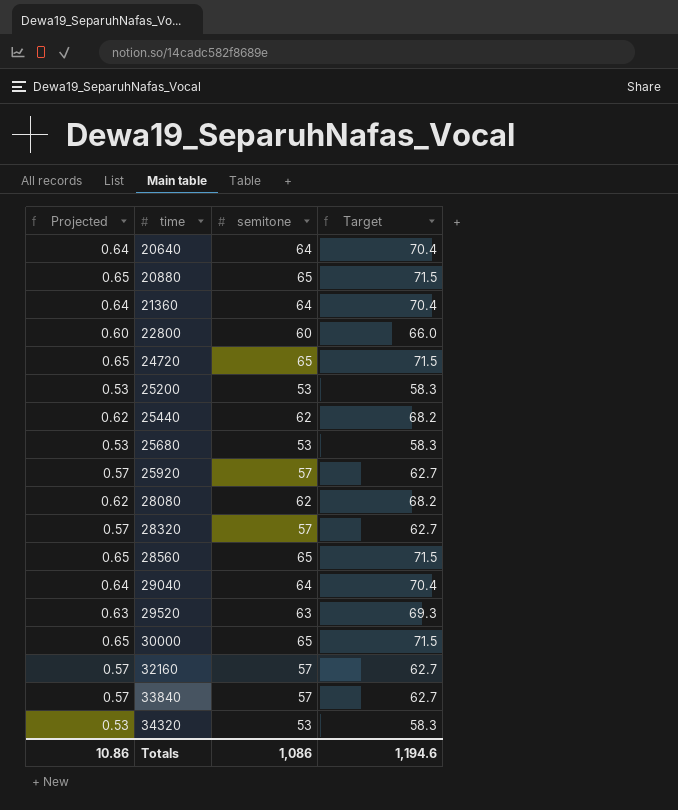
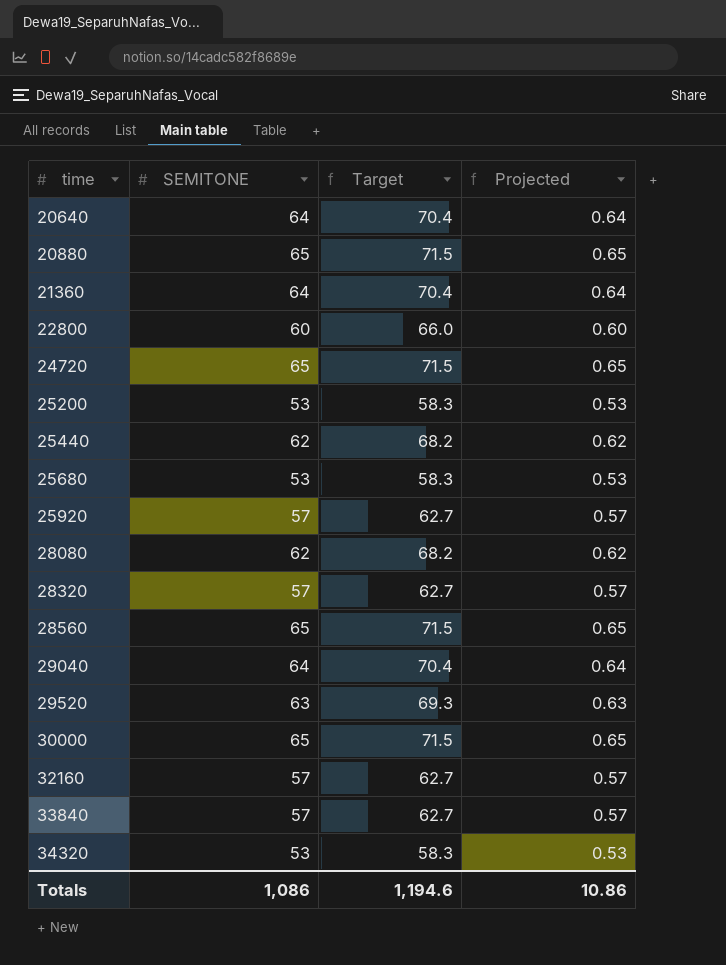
column name: semitone -> SEMITONE
column Projected | position: 1 -> 4

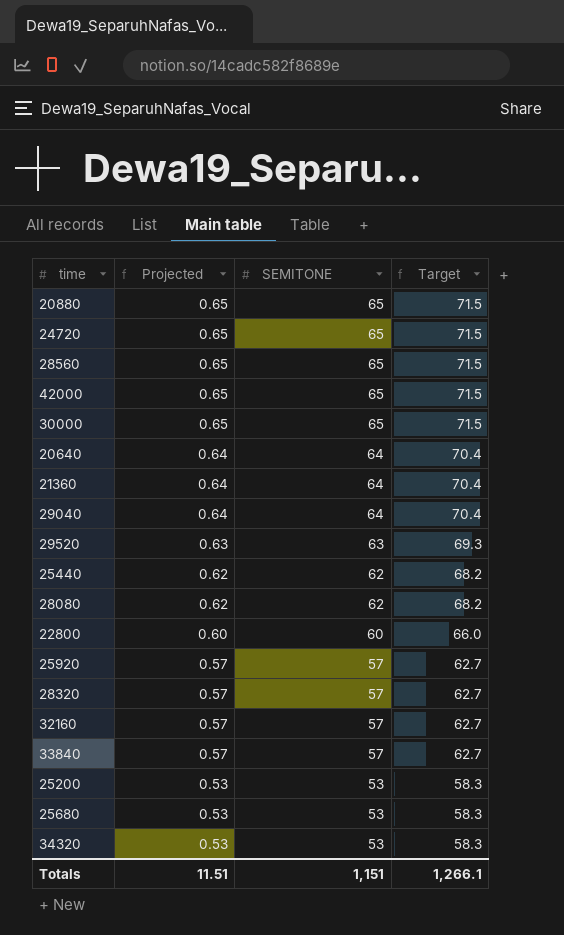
row order: time ascending -> Projected descending
column Projected | position: 4 -> 2
row 42000: none -> 0.65 | 65 | 71.5
Totals | Projected: 10.86 -> 11.51
Totals | SEMITONE: 1,086 -> 1,151
Totals | Target: 1,194.6 -> 1,266.1

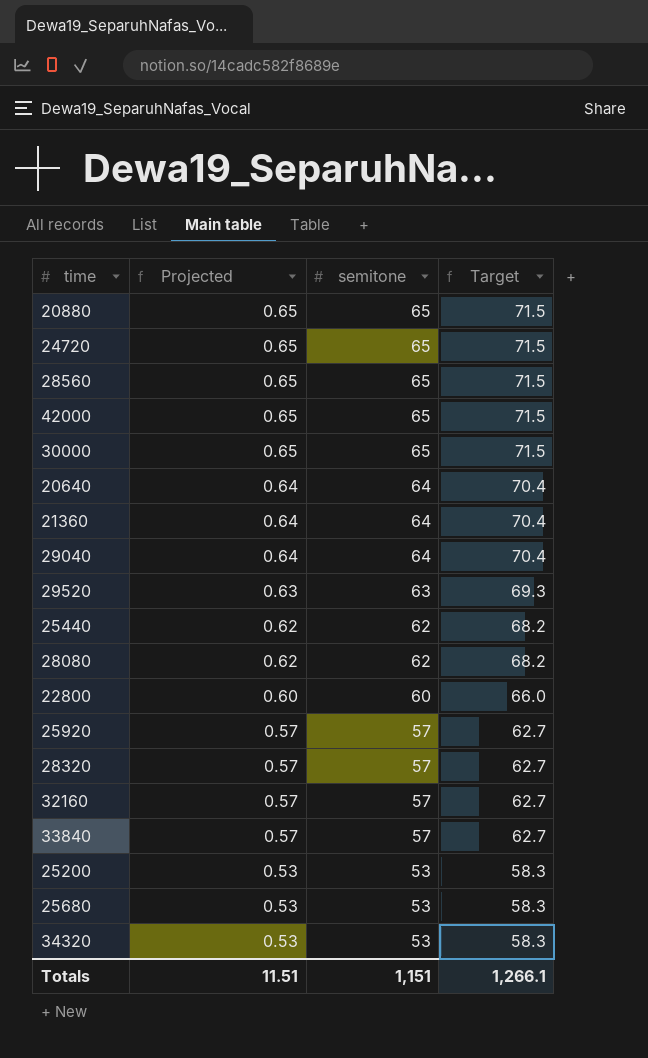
column name: SEMITONE -> semitone

